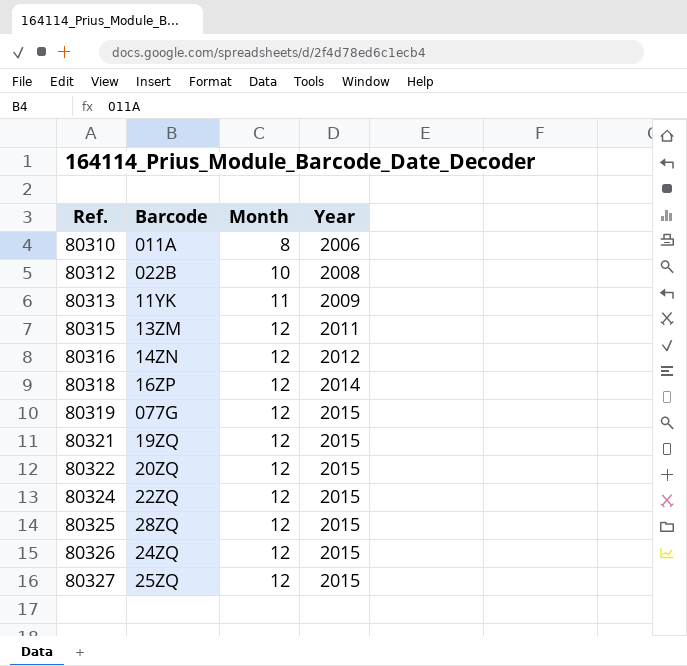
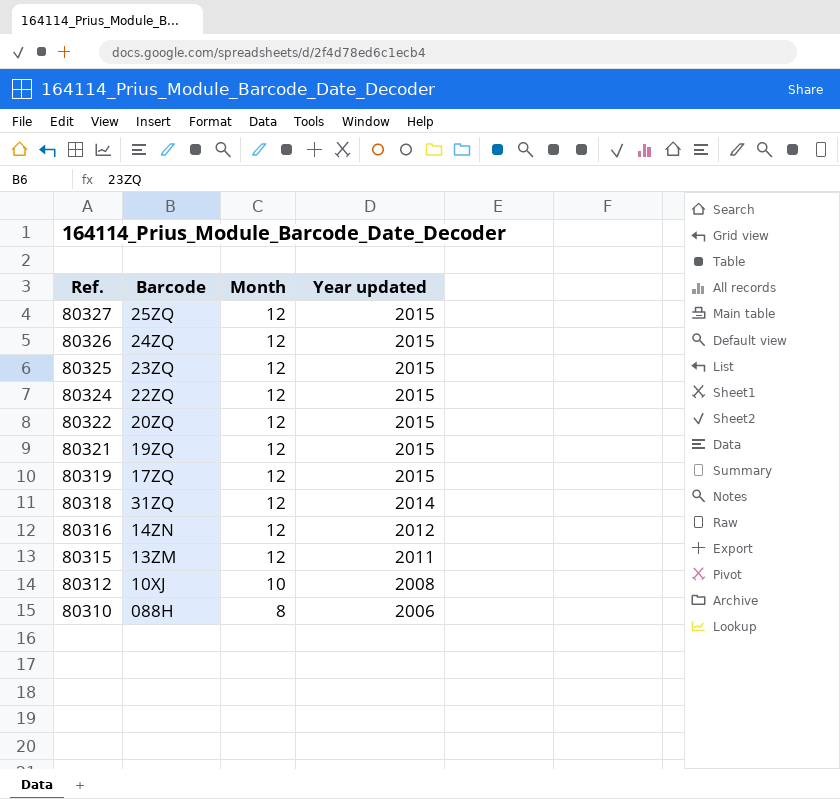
row order: Ref. ascending -> Ref. descending
column name: Year -> Year updated
row 80313: 11YK | 11 | 2009 -> none
80325 | Barcode: 28ZQ -> 23ZQ
80319 | Barcode: 077G -> 17ZQ
80318 | Barcode: 16ZP -> 31ZQ
80312 | Barcode: 022B -> 10XJ
80310 | Barcode: 011A -> 088H

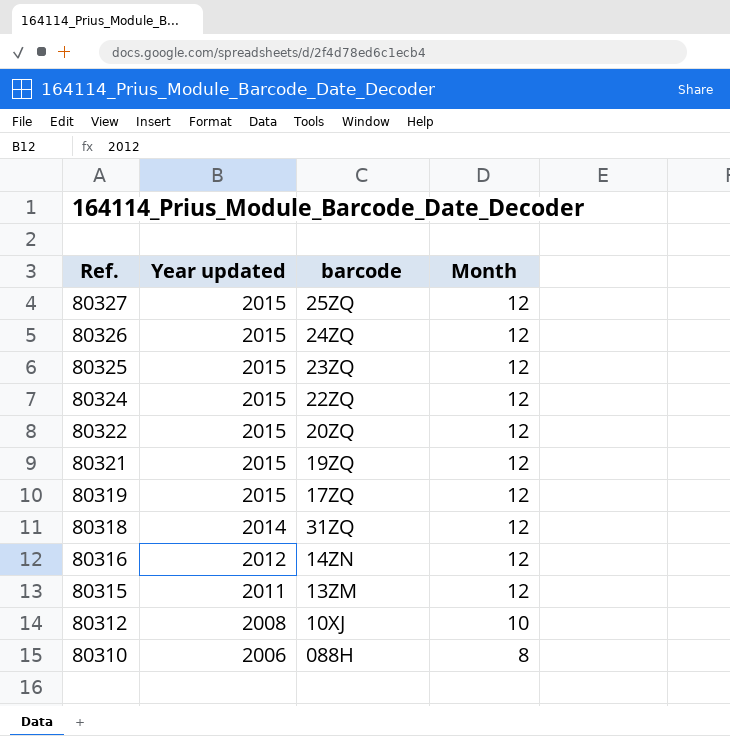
column Year updated | position: 4 -> 2
column name: Barcode -> barcode

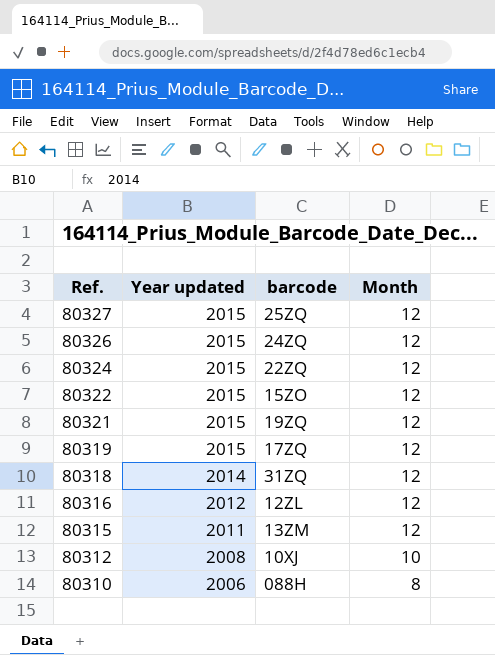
row 80325: 2015 | 23ZQ | 12 -> none
80322 | barcode: 20ZQ -> 15ZO
80316 | barcode: 14ZN -> 12ZL

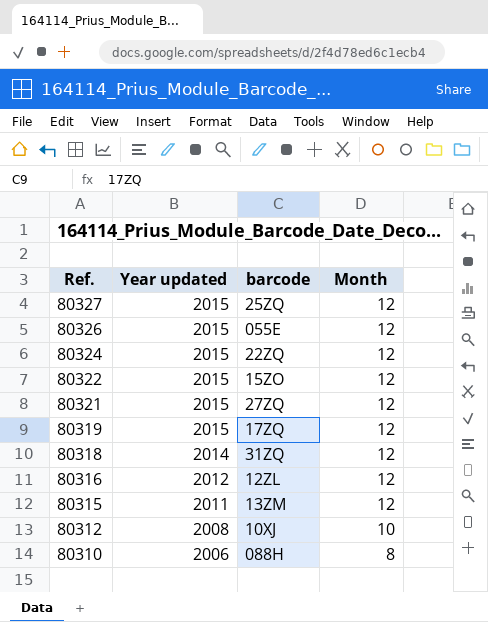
80326 | barcode: 24ZQ -> 055E
80321 | barcode: 19ZQ -> 27ZQ

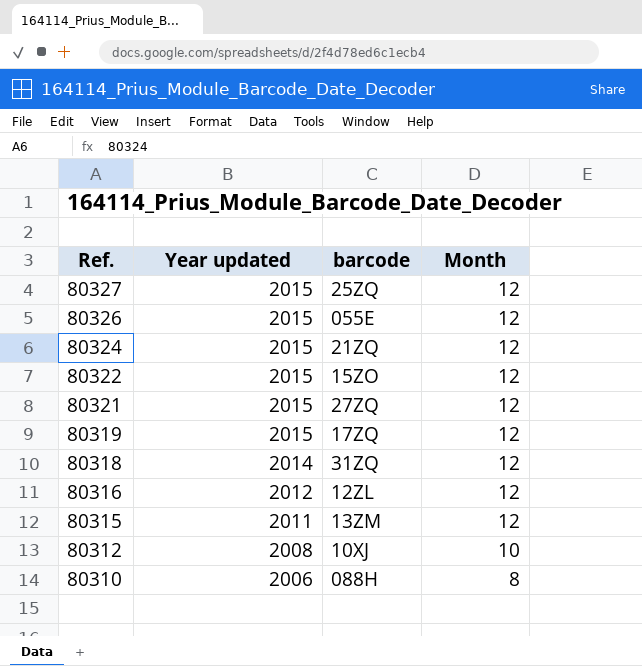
80324 | barcode: 22ZQ -> 21ZQ

